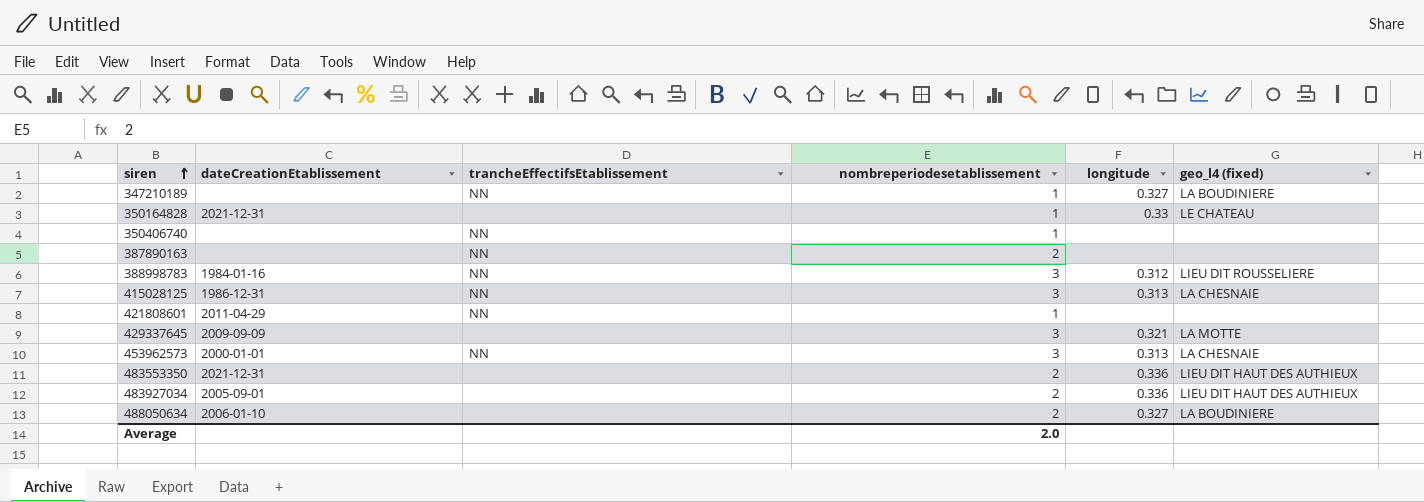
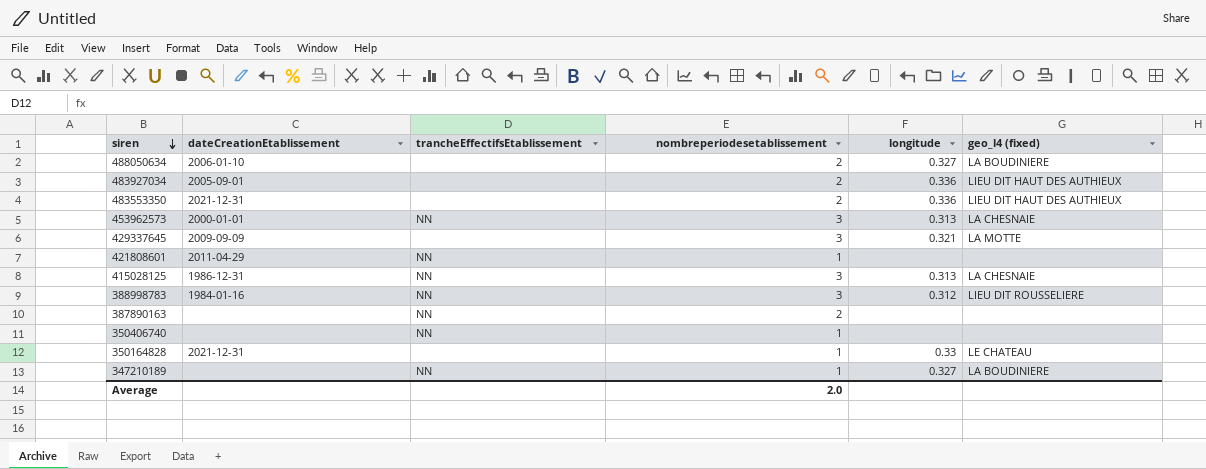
row order: siren ascending -> siren descending

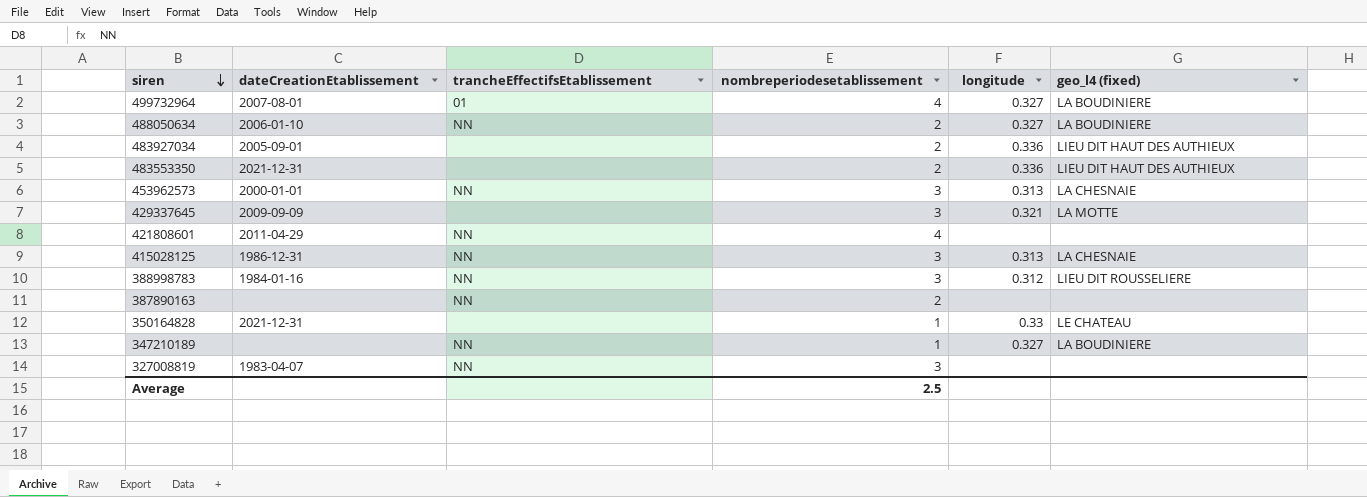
row 350406740: none | NN | 1 | none | none -> none
row 499732964: none -> 2007-08-01 | 01 | 4 | 0.327 | LA BOUDINIERE
488050634 | trancheEffectifsEtablissement: none -> NN
421808601 | nombreperiodesetablissement: 1 -> 4
row 327008819: none -> 1983-04-07 | NN | 3 | none | none
Average | nombreperiodesetablissement: 2.0 -> 2.5

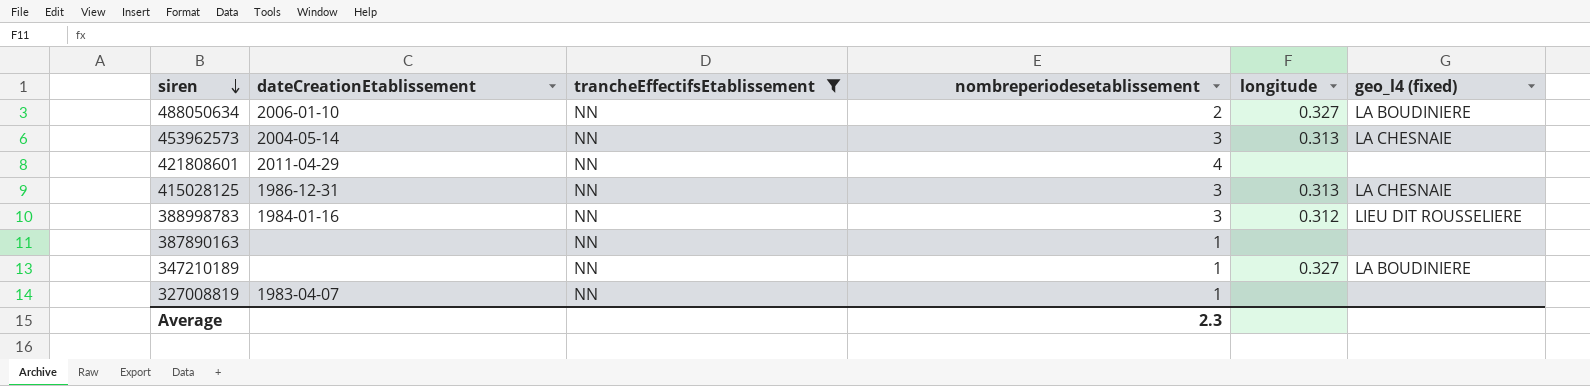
filter: none -> trancheEffectifsEtablissement = NN
453962573 | dateCreationEtablissement: 2000-01-01 -> 2004-05-14
387890163 | nombreperiodesetablissement: 2 -> 1
327008819 | nombreperiodesetablissement: 3 -> 1
Average | nombreperiodesetablissement: 2.5 -> 2.3

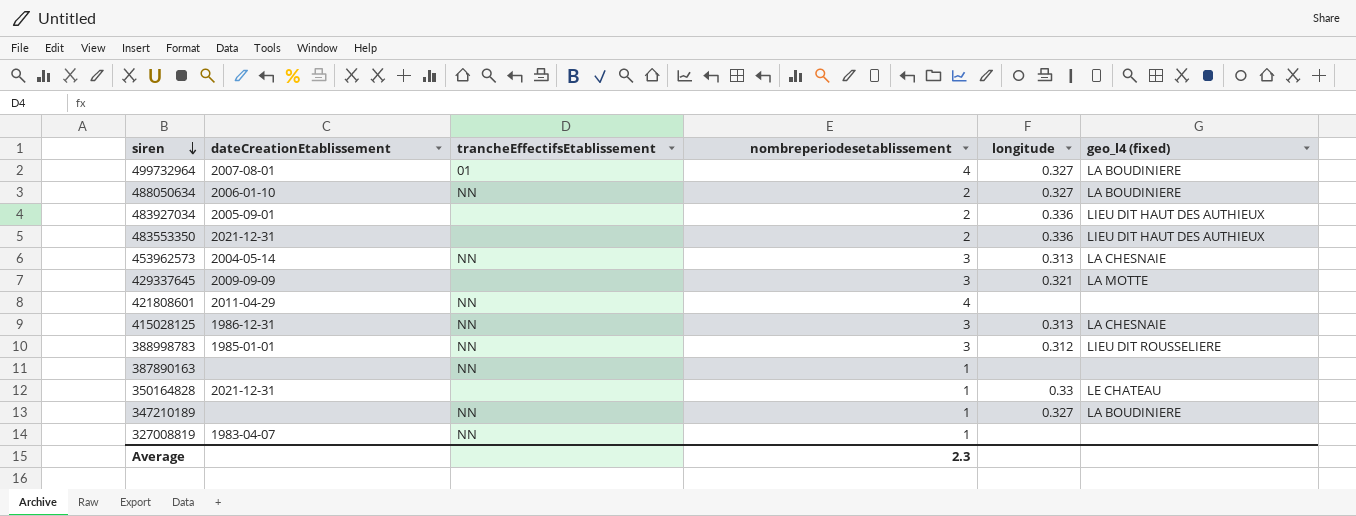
filter: trancheEffectifsEtablissement = NN -> none
388998783 | dateCreationEtablissement: 1984-01-16 -> 1985-01-01

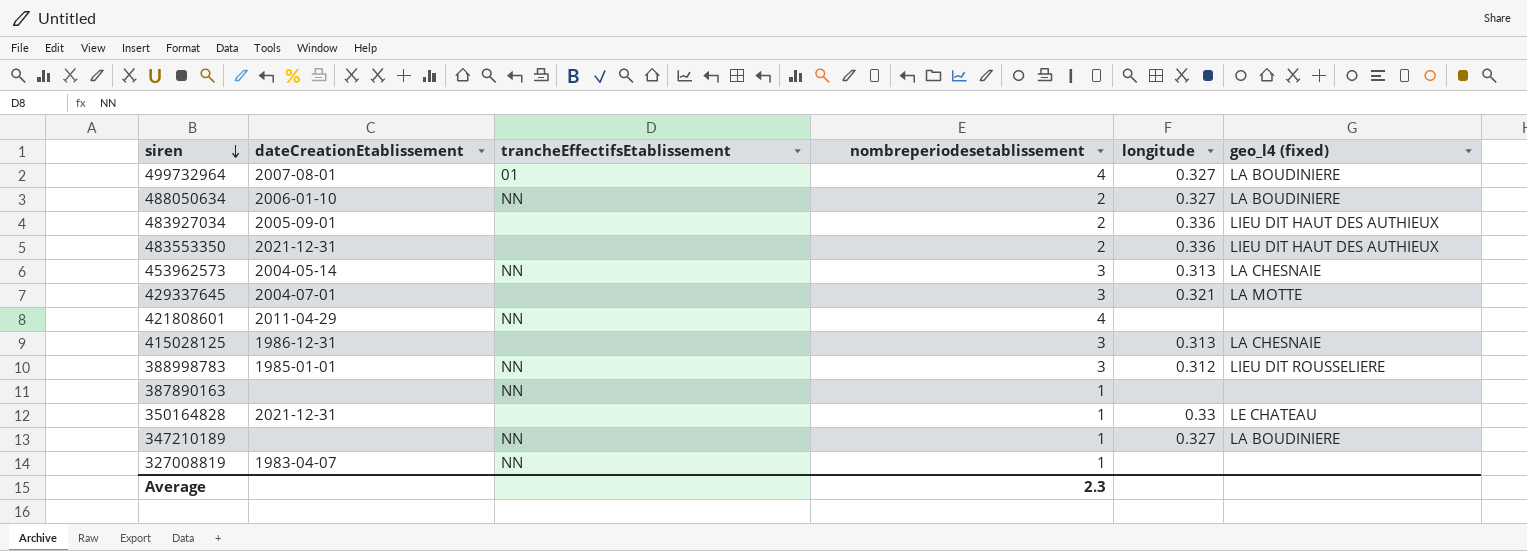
429337645 | dateCreationEtablissement: 2009-09-09 -> 2004-07-01
415028125 | trancheEffectifsEtablissement: NN -> none

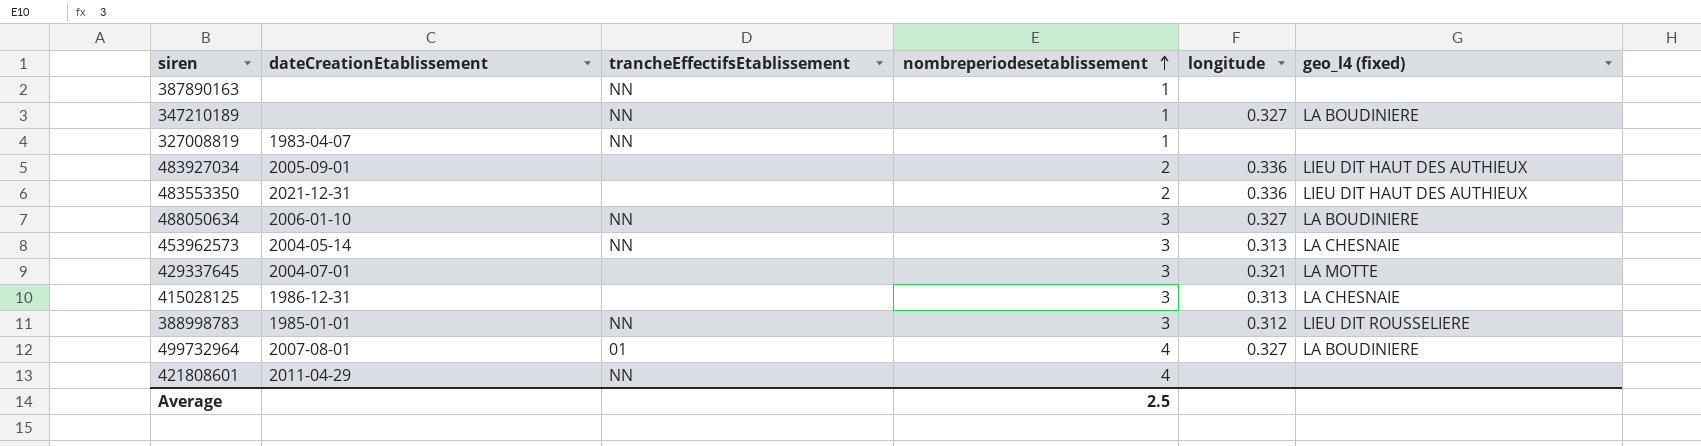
row order: siren descending -> nombreperiodesetablissement ascending
row 350164828: 2021-12-31 | none | 1 | 0.33 | LE CHATEAU -> none
488050634 | nombreperiodesetablissement: 2 -> 3
Average | nombreperiodesetablissement: 2.3 -> 2.5

